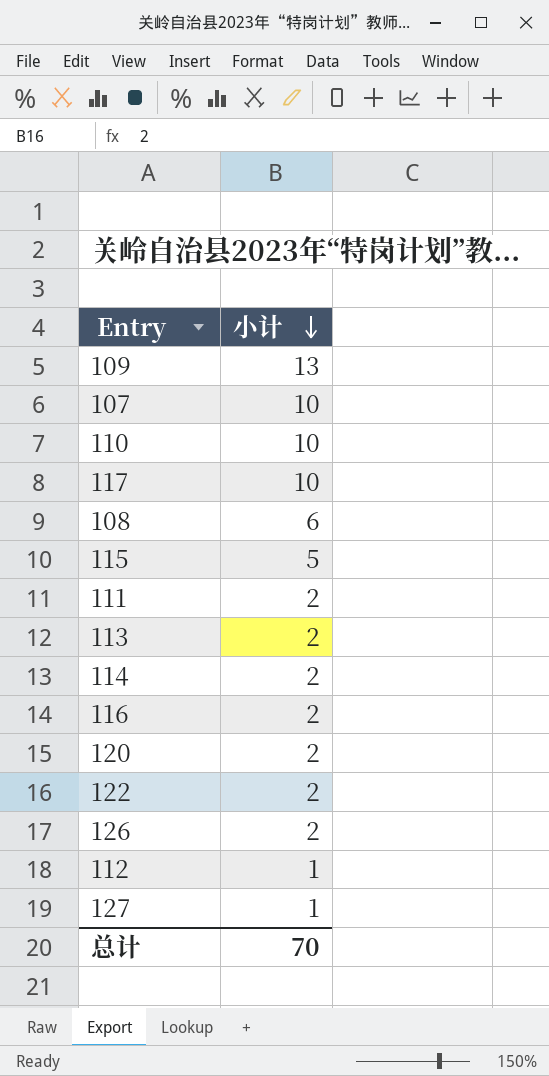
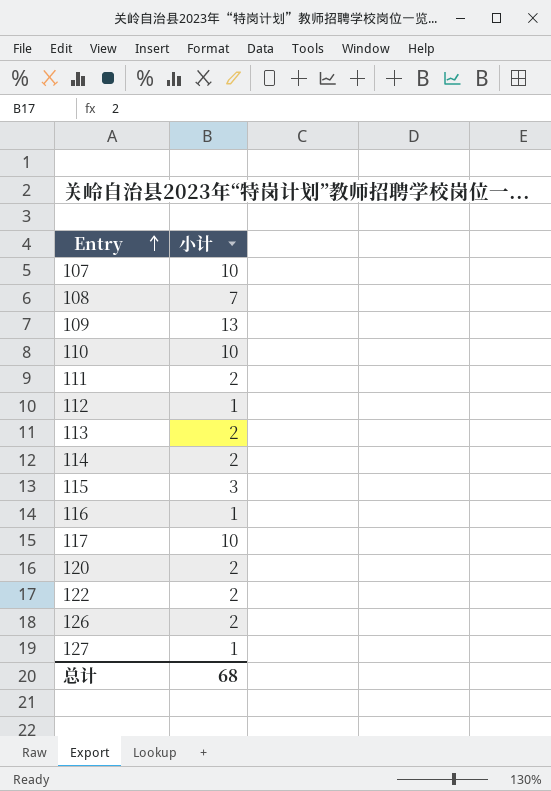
row order: 小计 descending -> Entry ascending
108 | 小计: 6 -> 7
115 | 小计: 5 -> 3
116 | 小计: 2 -> 1
总计 | 小计: 70 -> 68

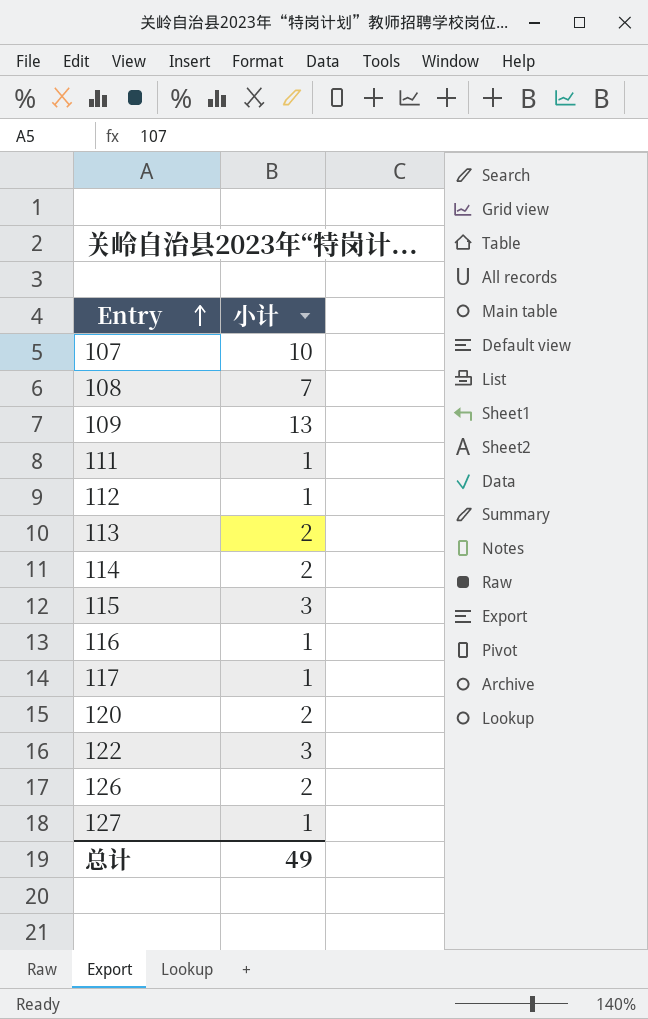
row 110: 10 -> none
111 | 小计: 2 -> 1
117 | 小计: 10 -> 1
122 | 小计: 2 -> 3
总计 | 小计: 68 -> 49

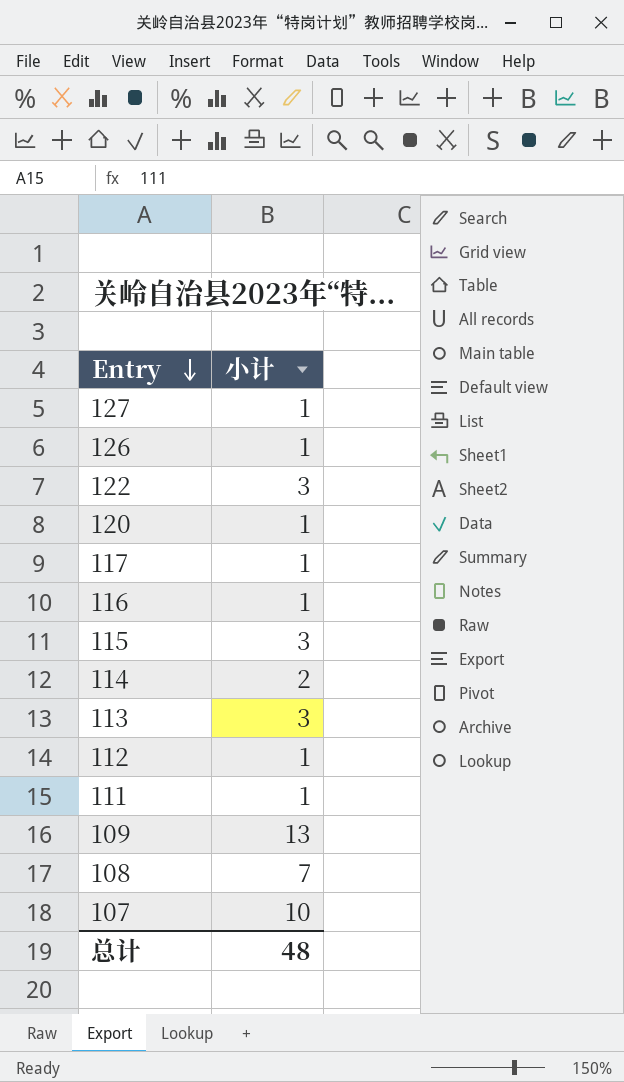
row order: Entry ascending -> Entry descending
126 | 小计: 2 -> 1
120 | 小计: 2 -> 1
113 | 小计: 2 -> 3
总计 | 小计: 49 -> 48

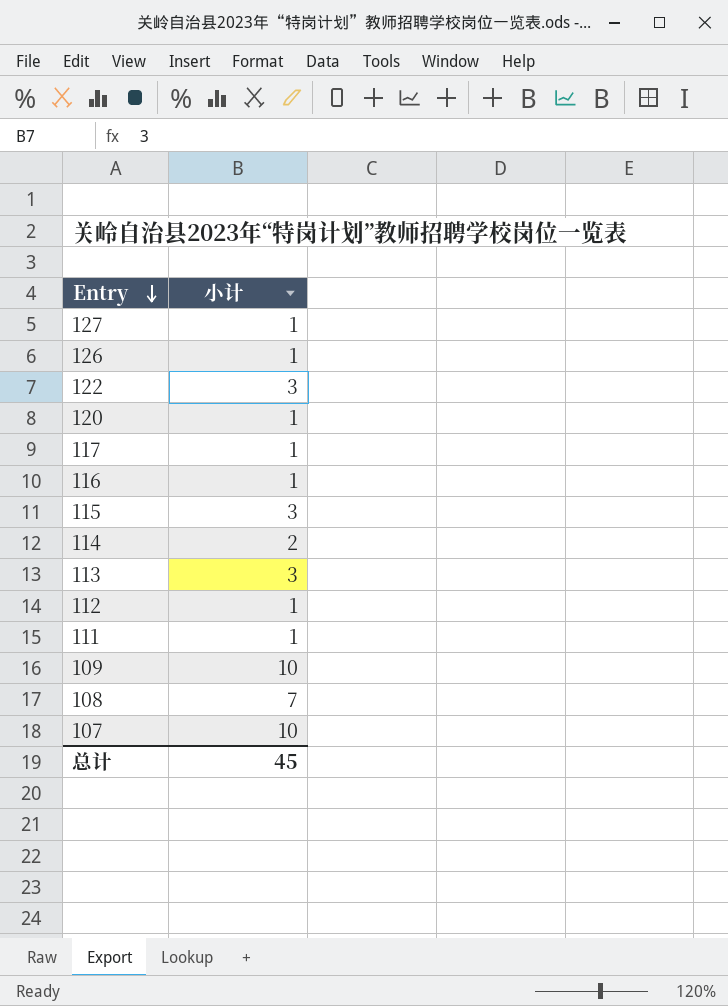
109 | 小计: 13 -> 10
总计 | 小计: 48 -> 45

